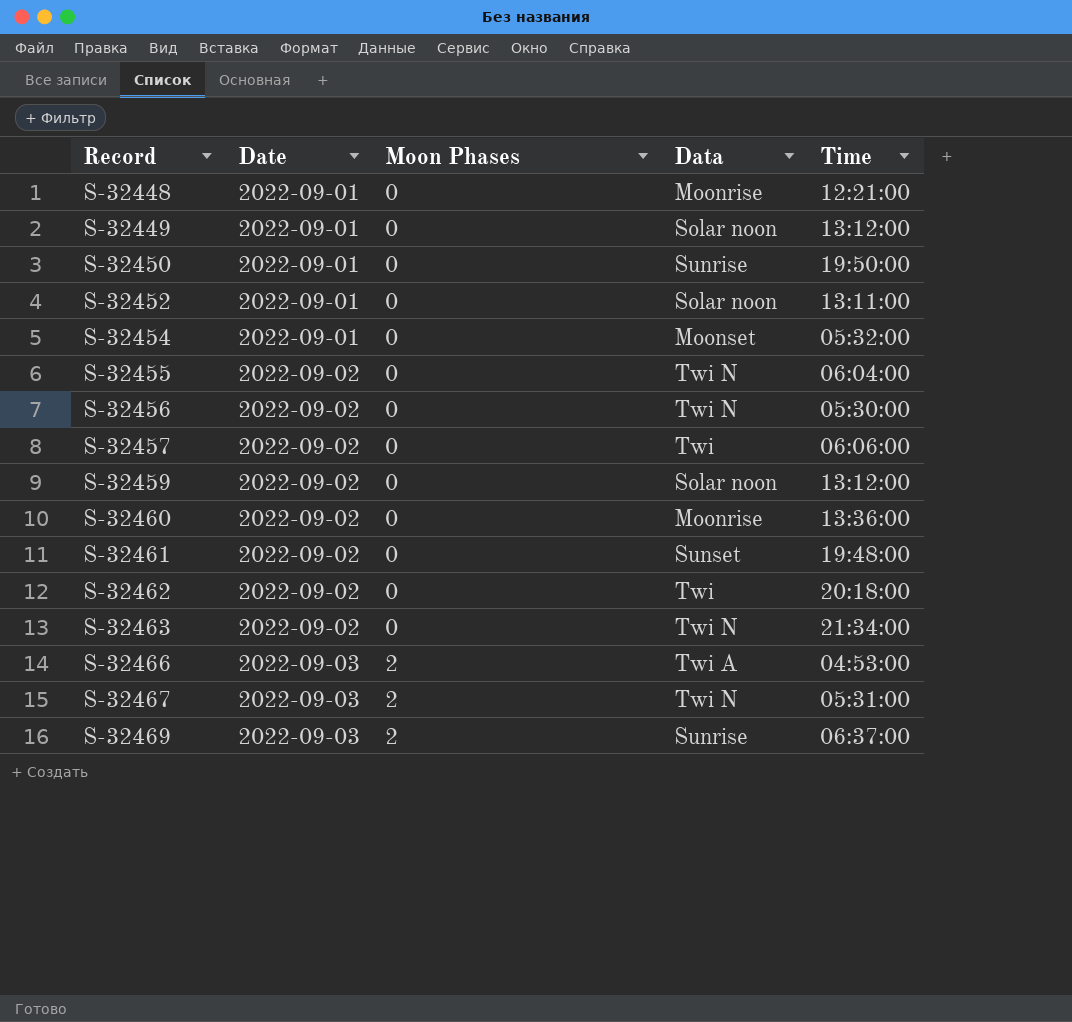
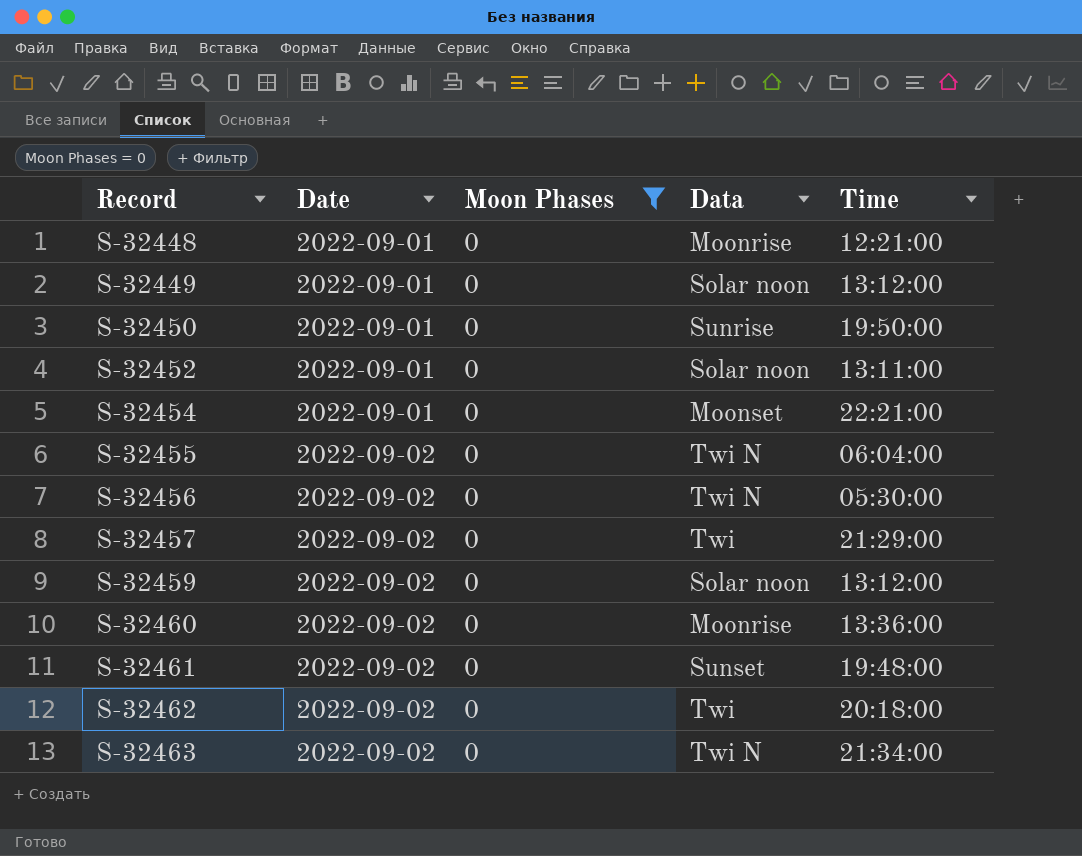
filter: none -> Moon Phases = 0
S-32454 | Time: 05:32:00 -> 22:21:00
S-32457 | Time: 06:06:00 -> 21:29:00

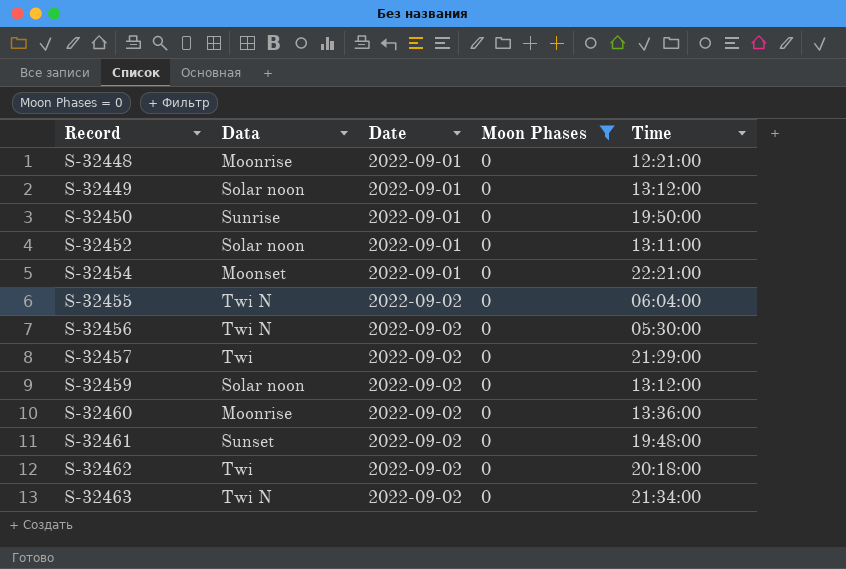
column Data | position: 4 -> 2

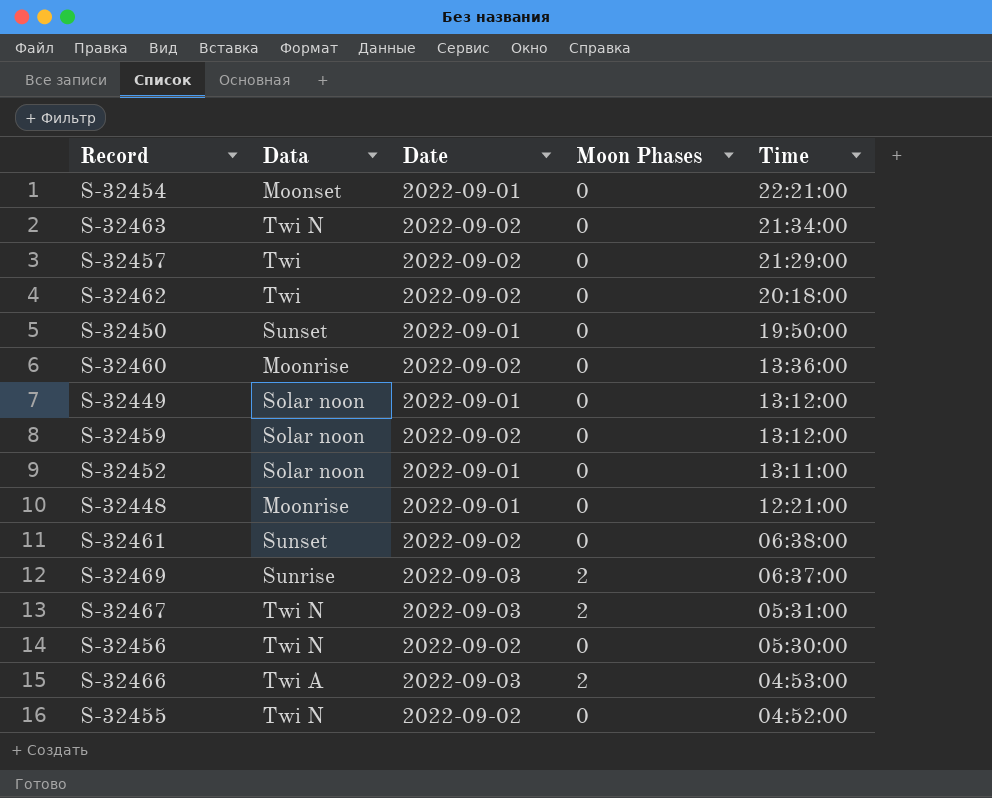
filter: Moon Phases = 0 -> none
row order: Record ascending -> Time descending
S-32450 | Data: Sunrise -> Sunset
S-32461 | Time: 19:48:00 -> 06:38:00
S-32455 | Time: 06:04:00 -> 04:52:00

